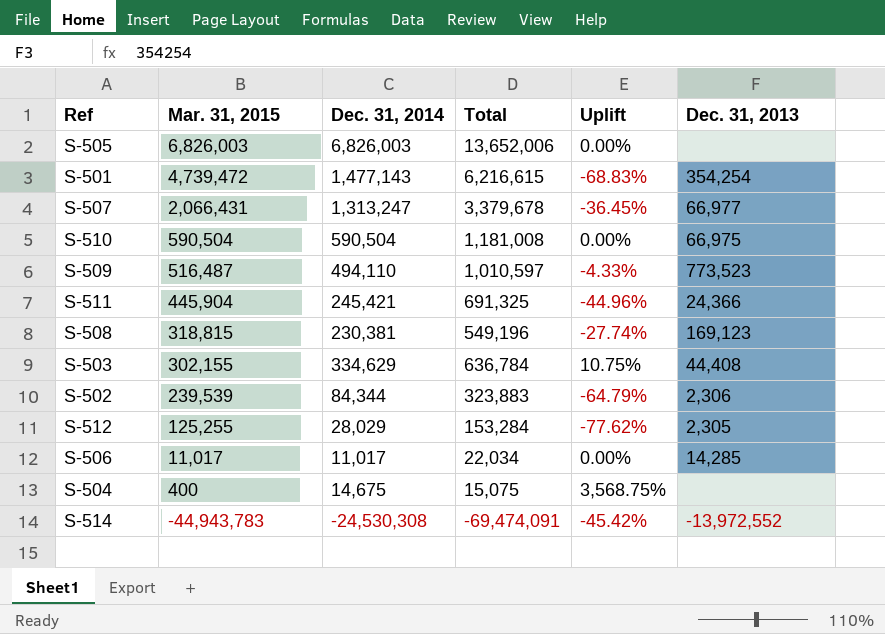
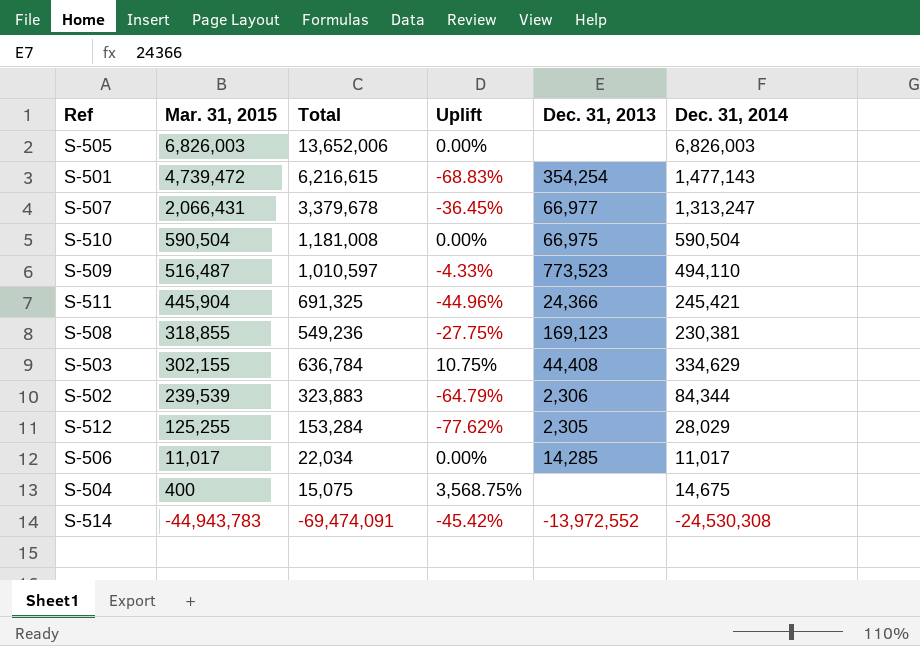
column Dec. 31, 2014 | position: 3 -> 6
S-508 | Mar. 31, 2015: 318,815 -> 318,855
S-508 | Total: 549,196 -> 549,236
S-508 | Uplift: -27.74% -> -27.75%

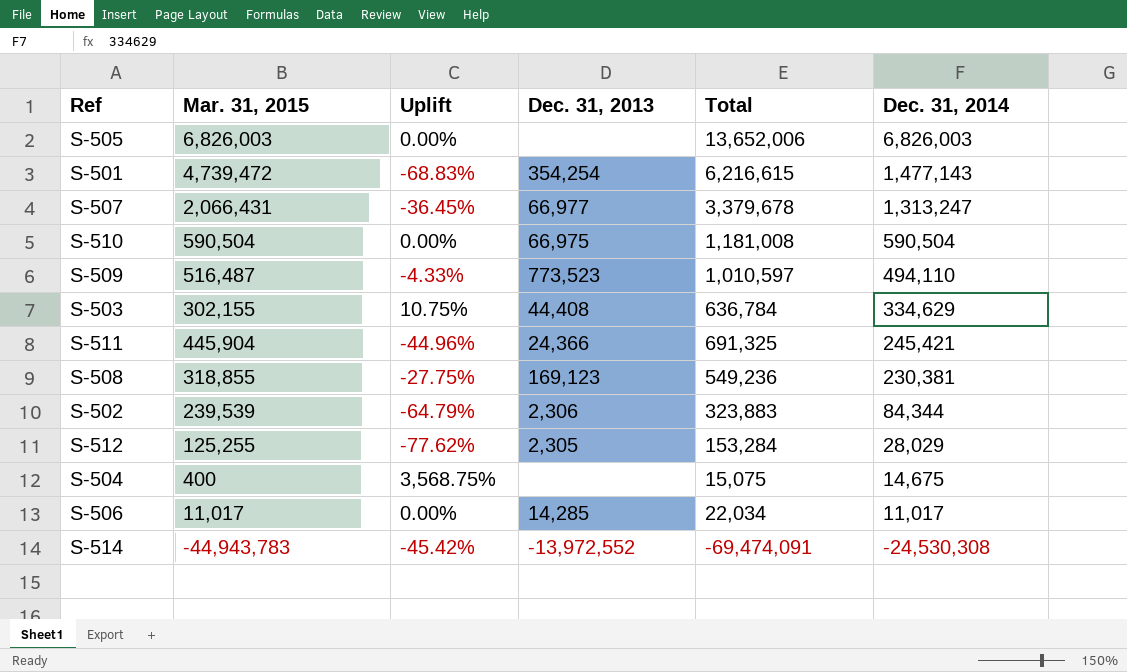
row order: Mar. 31, 2015 descending -> Dec. 31, 2014 descending
column Total | position: 3 -> 5

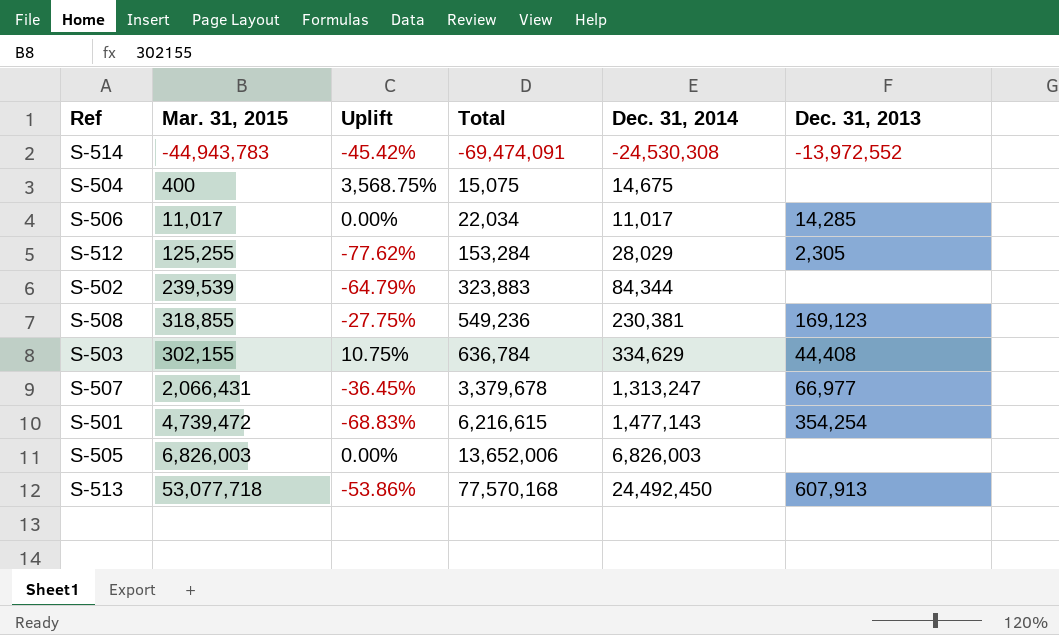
row order: Dec. 31, 2014 descending -> Total ascending
column Dec. 31, 2013 | position: 4 -> 6
row S-510: 590,504 | 0.00% | 66,975 | 1,181,008 | 590,504 -> none
row S-509: 516,487 | -4.33% | 773,523 | 1,010,597 | 494,110 -> none
row S-511: 445,904 | -44.96% | 24,366 | 691,325 | 245,421 -> none
S-502 | Dec. 31, 2013: 2,306 -> none
row S-513: none -> 53,077,718 | -53.86% | 77,570,168 | 24,492,450 | 607,913

